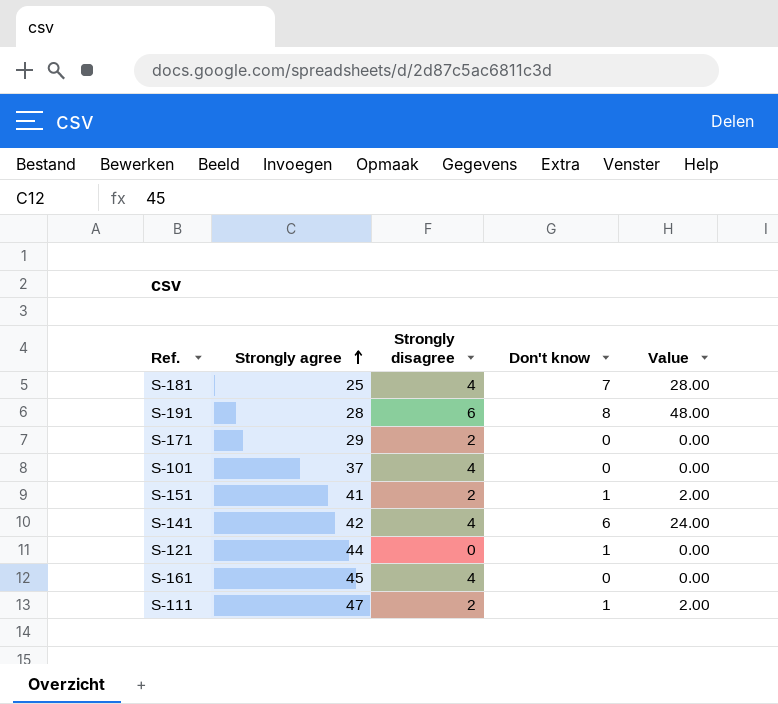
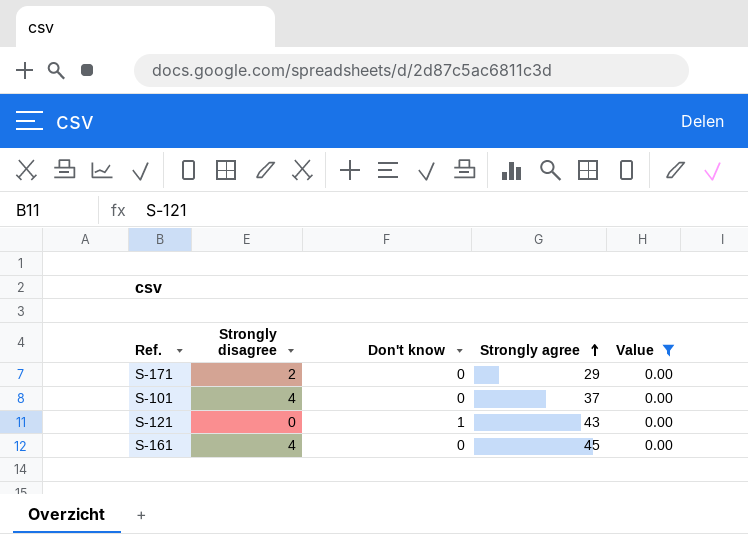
filter: none -> Value = 0.00
column Strongly agree | position: 2 -> 4
S-121 | Strongly agree: 44 -> 43

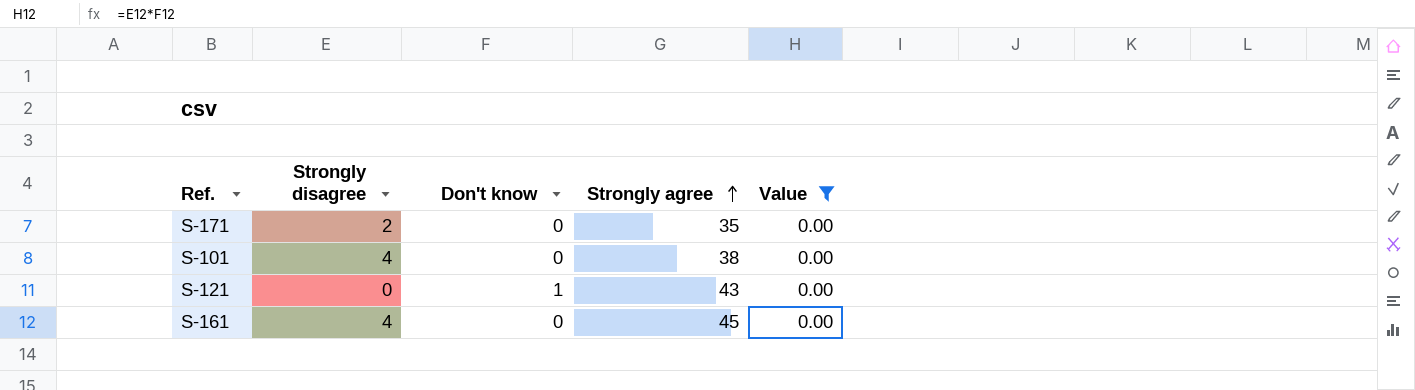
S-171 | Strongly agree: 29 -> 35
S-101 | Strongly agree: 37 -> 38

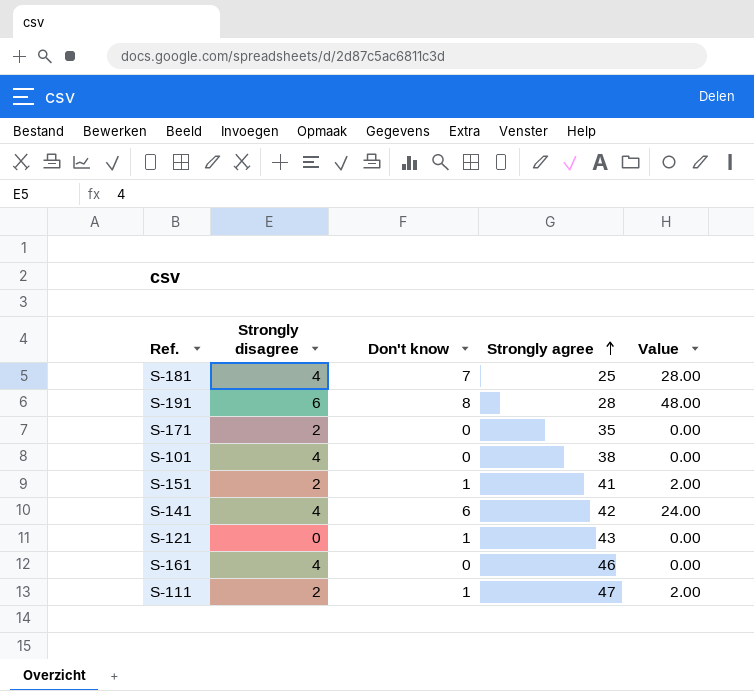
filter: Value = 0.00 -> none
S-161 | Strongly agree: 45 -> 46

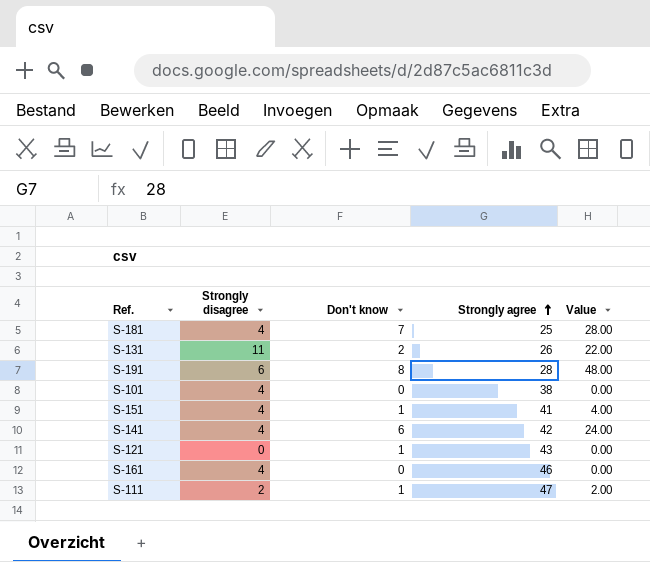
row S-171: 2 | 0 | 35 | 0.00 -> none
row S-131: none -> 11 | 2 | 26 | 22.00
S-151 | Strongly disagree: 2 -> 4
S-151 | Value: 2.00 -> 4.00

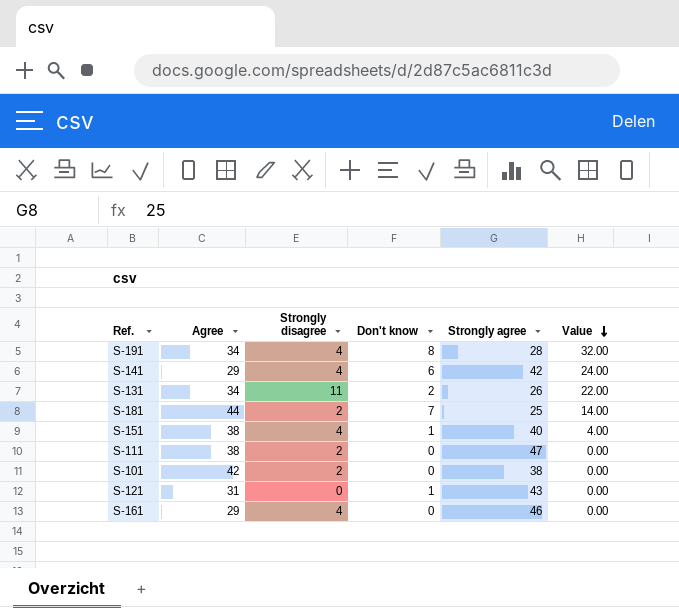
row order: Strongly agree ascending -> Value descending
column Agree | position: none -> 2
S-191 | Strongly disagree: 6 -> 4
S-191 | Value: 48.00 -> 32.00
S-181 | Strongly disagree: 4 -> 2
S-181 | Value: 28.00 -> 14.00
S-151 | Strongly agree: 41 -> 40
S-111 | Don't know: 1 -> 0
S-111 | Value: 2.00 -> 0.00
S-101 | Strongly disagree: 4 -> 2

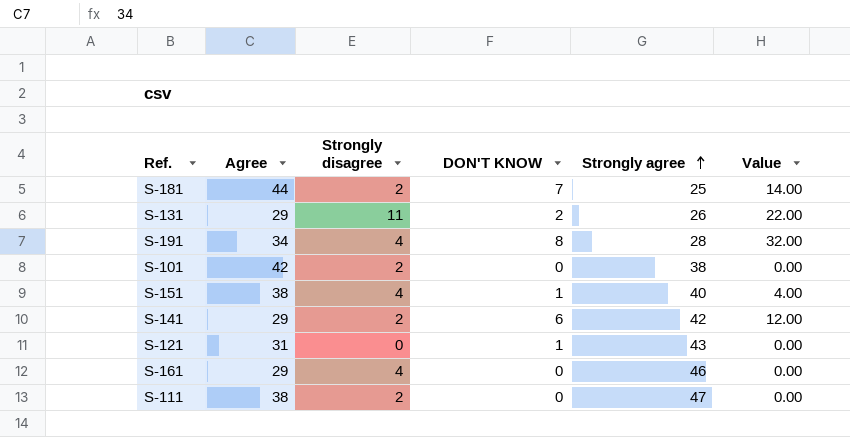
row order: Value descending -> Strongly agree ascending
column name: Don't know -> DON'T KNOW
S-131 | Agree: 34 -> 29
S-141 | Strongly disagree: 4 -> 2
S-141 | Value: 24.00 -> 12.00

